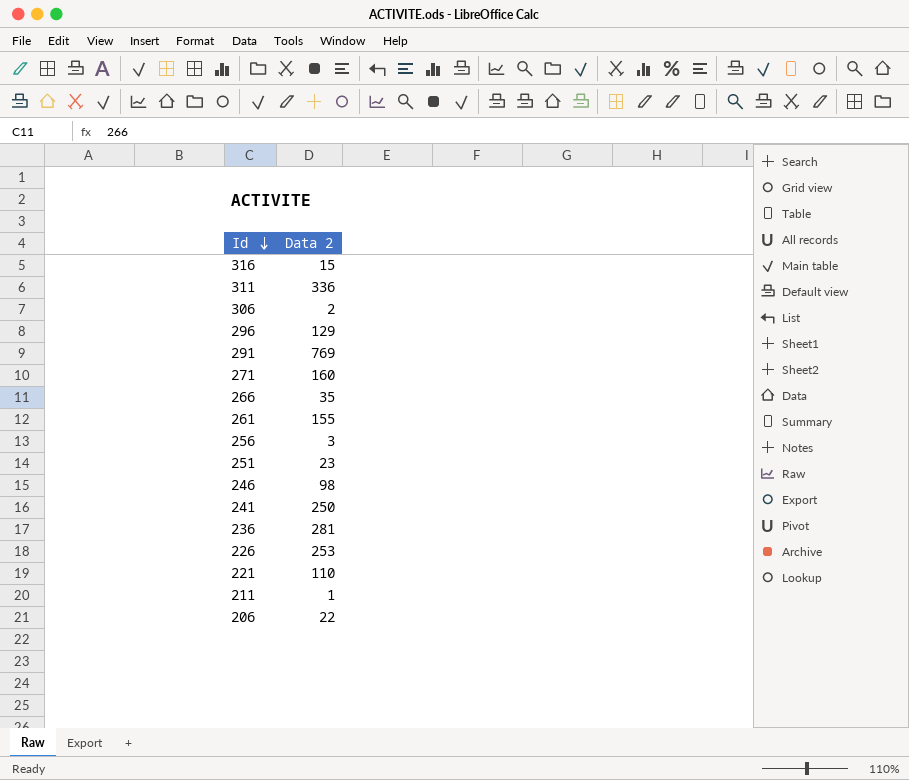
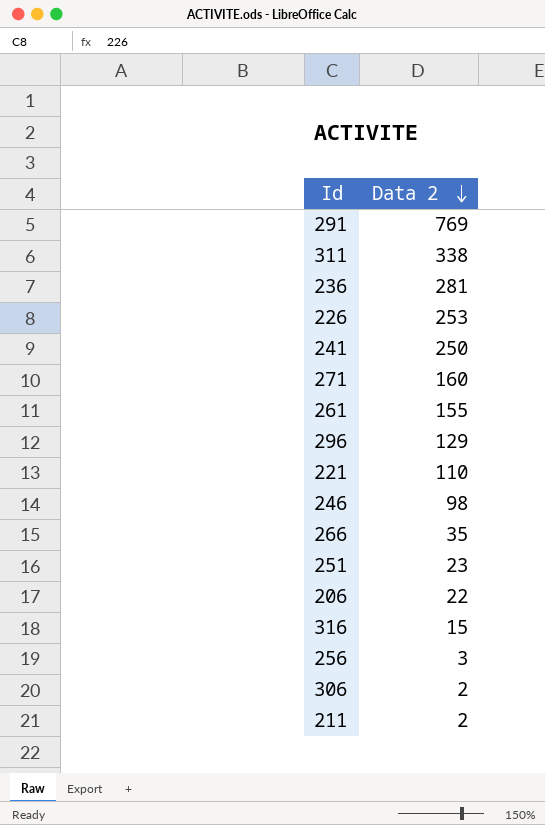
row order: Id descending -> Data 2 descending
311 | Data 2: 336 -> 338
211 | Data 2: 1 -> 2

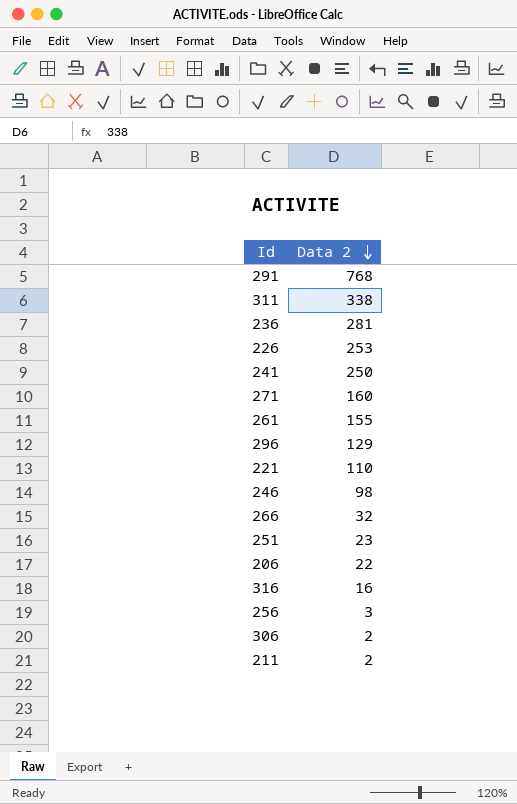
291 | Data 2: 769 -> 768
266 | Data 2: 35 -> 32
316 | Data 2: 15 -> 16

